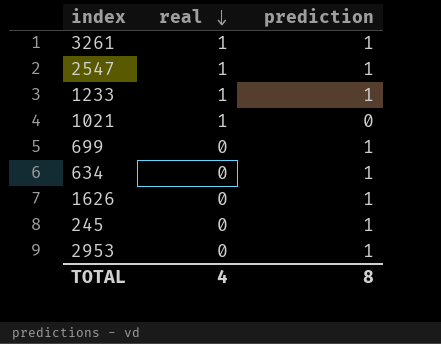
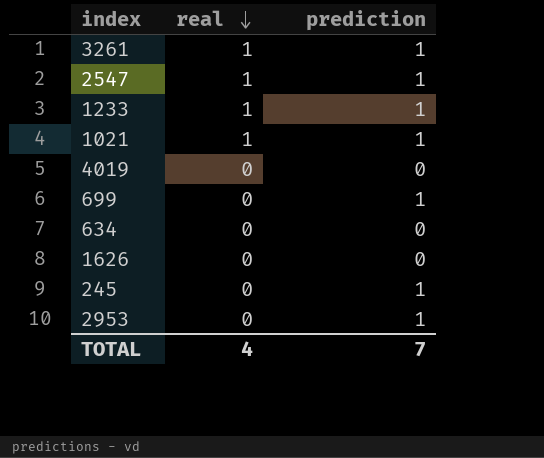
1021 | prediction: 0 -> 1
row 4019: none -> 0 | 0
634 | prediction: 1 -> 0
1626 | prediction: 1 -> 0
TOTAL | prediction: 8 -> 7

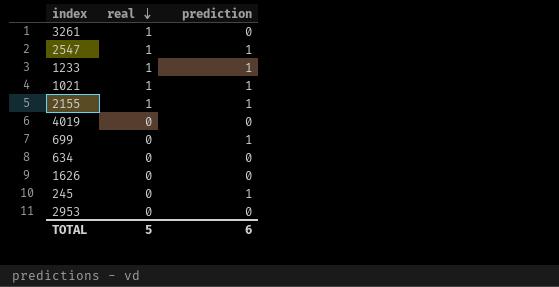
3261 | prediction: 1 -> 0
row 2155: none -> 1 | 1
2953 | prediction: 1 -> 0
TOTAL | real: 4 -> 5
TOTAL | prediction: 7 -> 6

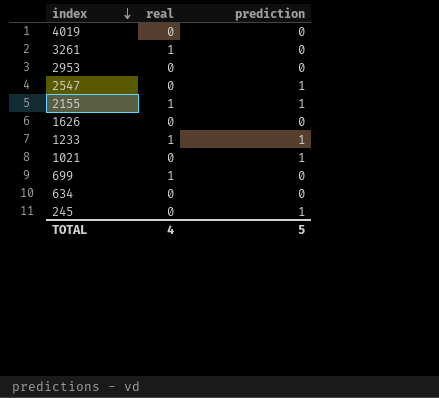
row order: real descending -> index descending
2547 | real: 1 -> 0
1021 | real: 1 -> 0
699 | real: 0 -> 1
699 | prediction: 1 -> 0
TOTAL | real: 5 -> 4
TOTAL | prediction: 6 -> 5

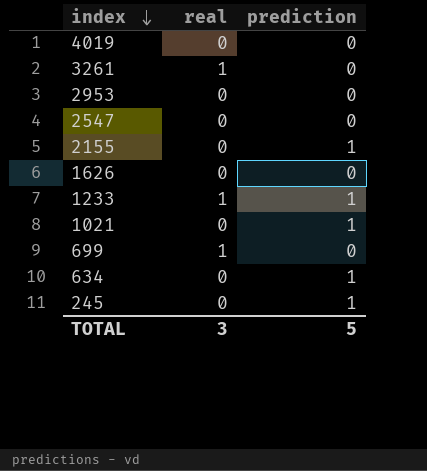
2547 | prediction: 1 -> 0
2155 | real: 1 -> 0
634 | prediction: 0 -> 1
TOTAL | real: 4 -> 3

